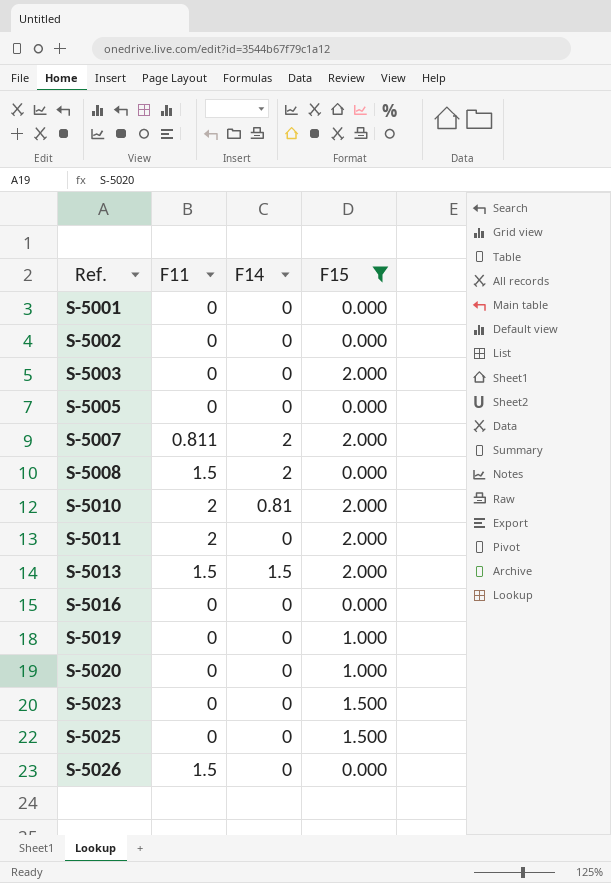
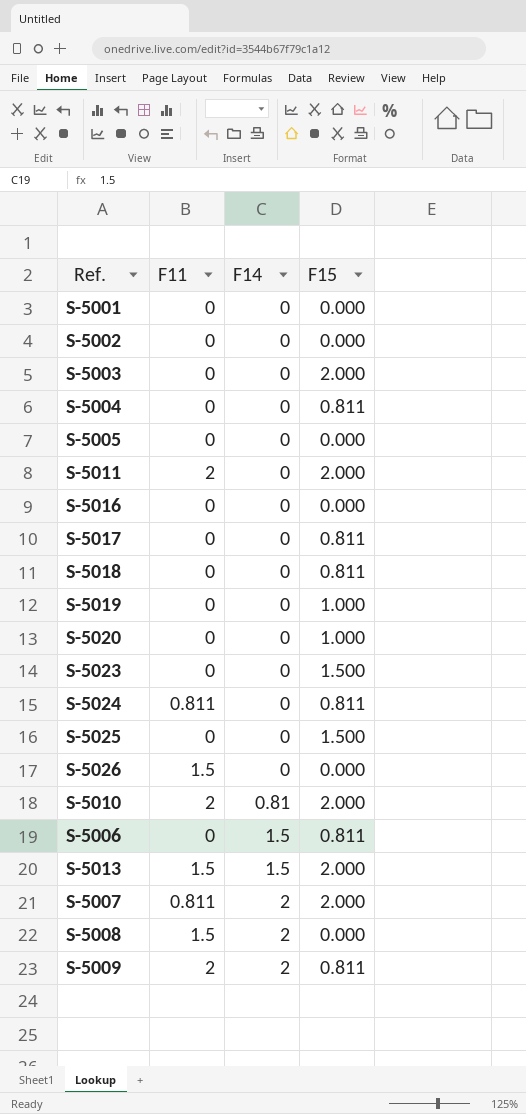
filter: F15 != 0.811 -> none
row order: Ref. ascending -> F14 ascending

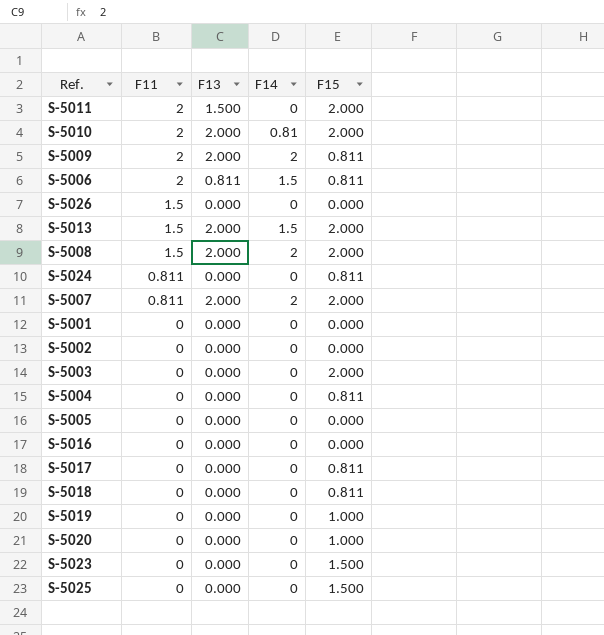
row order: F14 ascending -> F11 descending
column F13 | position: none -> 3
S-5006 | F11: 0 -> 2
S-5008 | F15: 0.000 -> 2.000

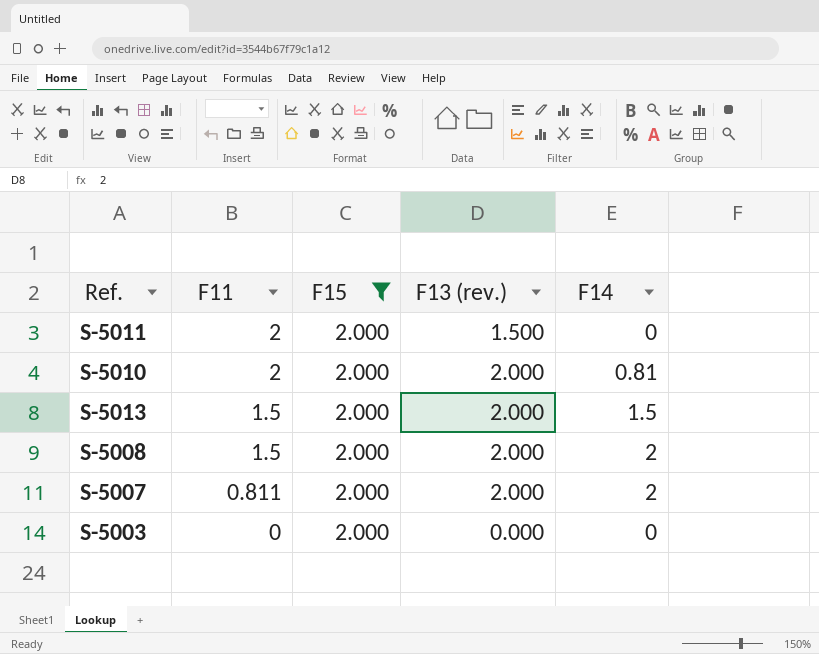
filter: none -> F15 = 2.000
column F15 | position: 5 -> 3
column name: F13 -> F13 (rev.)

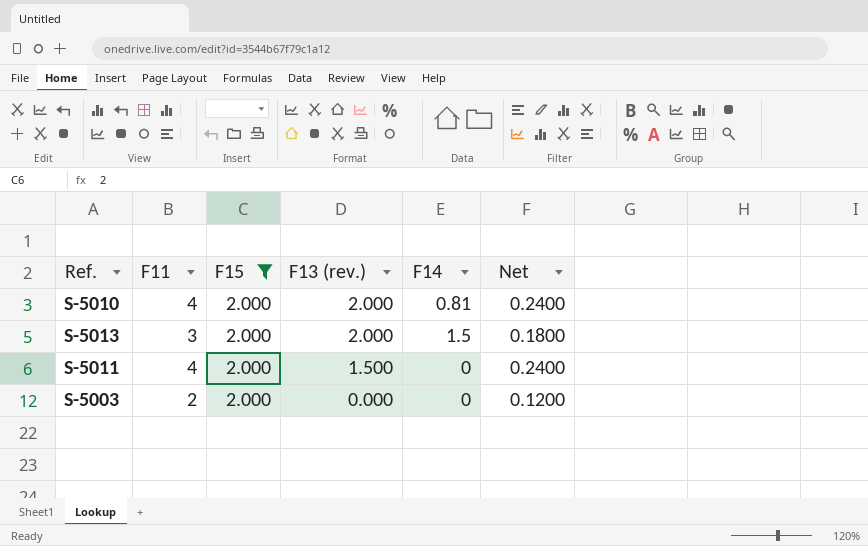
row order: F11 descending -> F13 (rev.) descending
column Net | formula: none -> [F11] * 0.06
row S-5008: 1.5 | 2.000 | 2.000 | 2 -> none
row S-5007: 0.811 | 2.000 | 2.000 | 2 -> none
S-5010 | F11: 2 -> 4
S-5013 | F11: 1.5 -> 3
S-5011 | F11: 2 -> 4
S-5003 | F11: 0 -> 2

